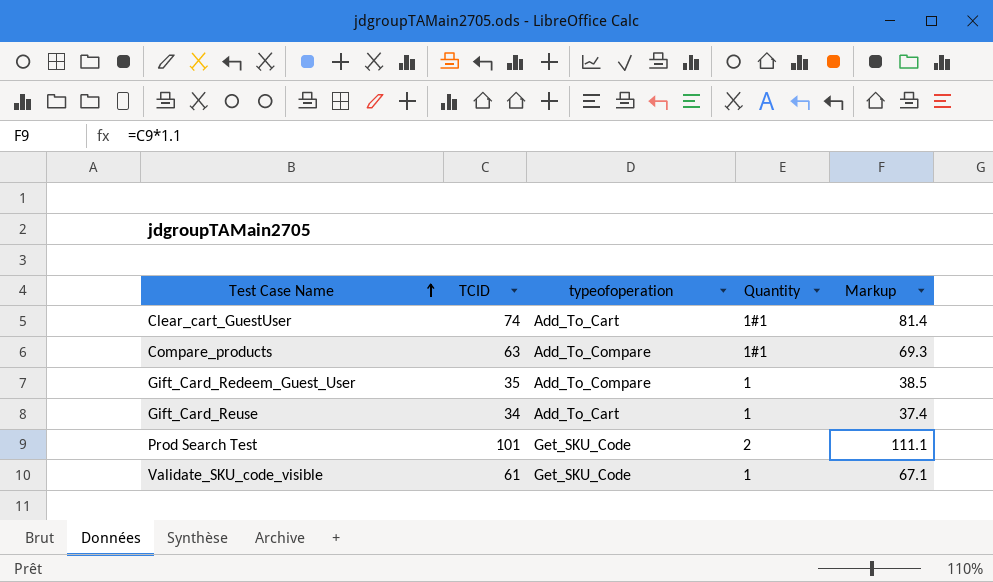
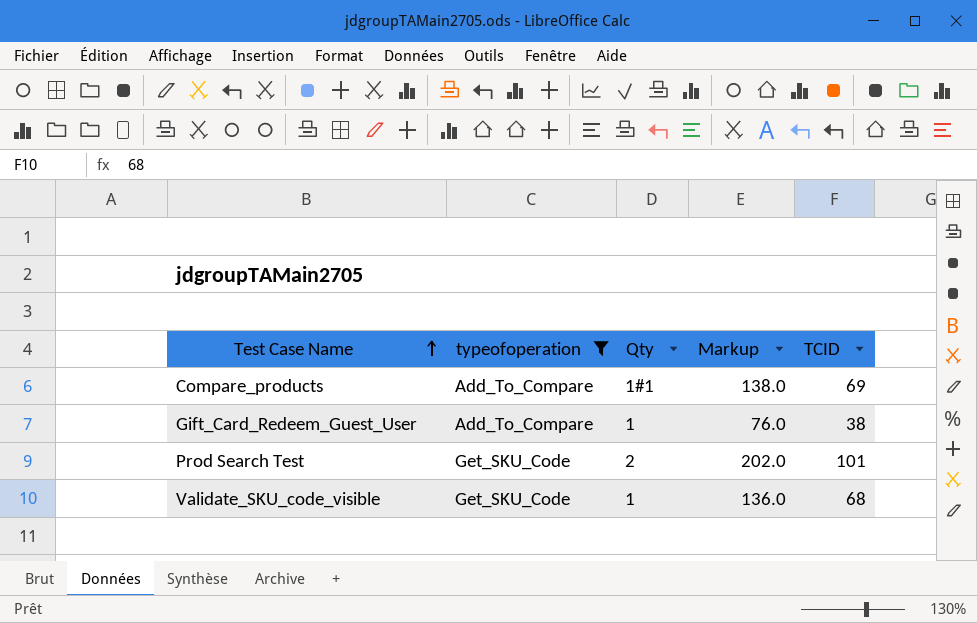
filter: none -> typeofoperation != Add_To_Cart
column name: Quantity -> Qty
column Markup | formula: [TCID] * 1.1 -> [TCID] * 2
column TCID | position: 2 -> 5
Compare_products | TCID: 63 -> 69
Gift_Card_Redeem_Guest_User | TCID: 35 -> 38
Validate_SKU_code_visible | TCID: 61 -> 68

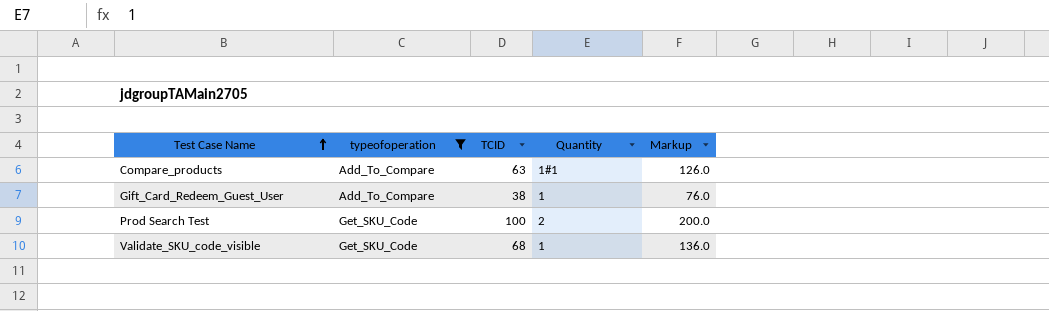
column TCID | position: 5 -> 3
column name: Qty -> Quantity
Compare_products | TCID: 69 -> 63
Compare_products | Markup: 138.0 -> 126.0
Prod Search Test | TCID: 101 -> 100
Prod Search Test | Markup: 202.0 -> 200.0

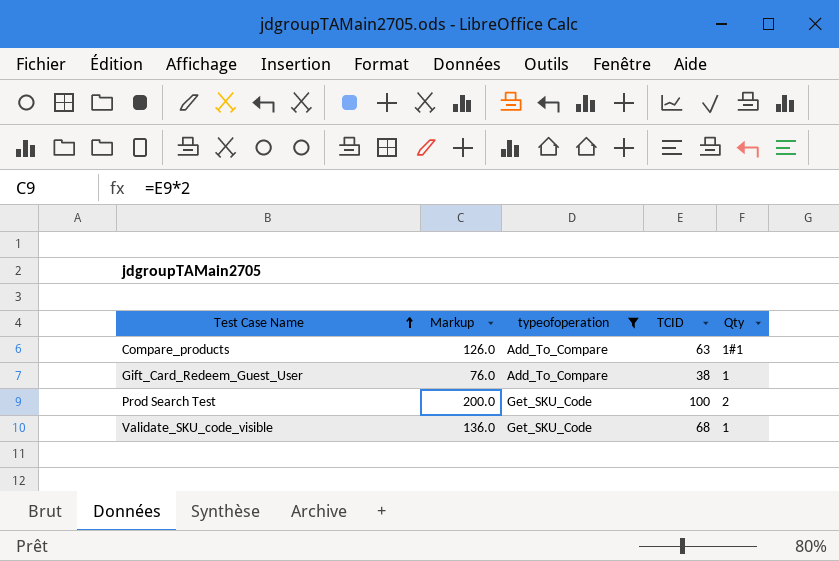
column Markup | position: 5 -> 2
column name: Quantity -> Qty

